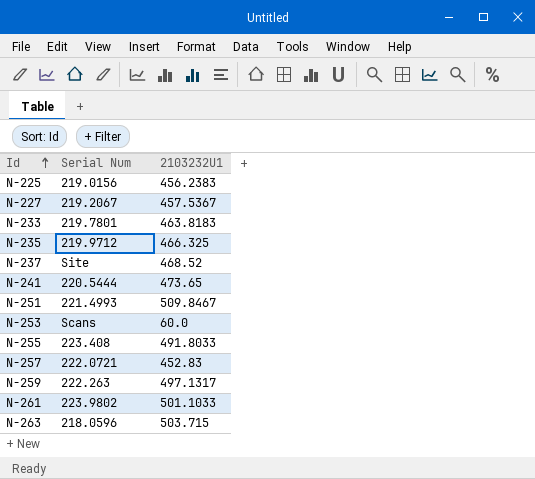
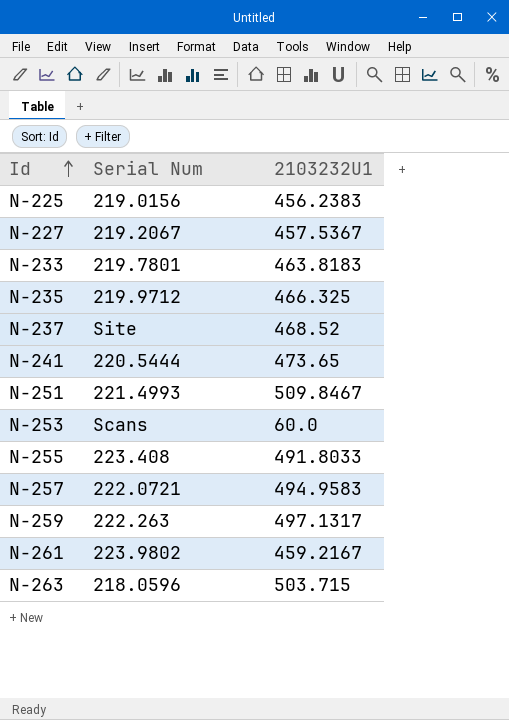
N-257 | 2103232U1: 452.83 -> 494.9583
N-261 | 2103232U1: 501.1033 -> 459.2167

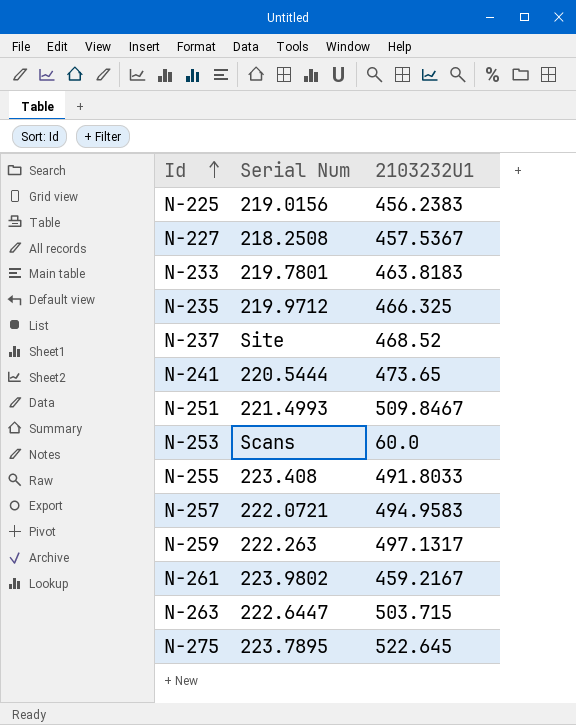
N-227 | Serial Num: 219.2067 -> 218.2508
N-263 | Serial Num: 218.0596 -> 222.6447
row N-275: none -> 223.7895 | 522.645

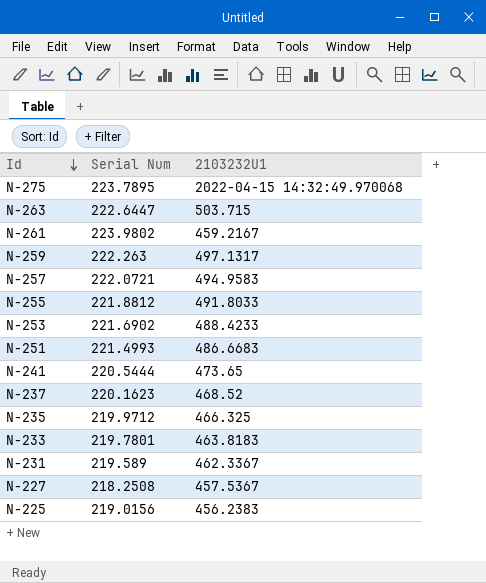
row order: Id ascending -> Id descending
N-275 | 2103232U1: 522.645 -> 2022-04-15 14:32:49.970068
N-255 | Serial Num: 223.408 -> 221.8812
N-253 | Serial Num: Scans -> 221.6902
N-253 | 2103232U1: 60.0 -> 488.4233
N-251 | 2103232U1: 509.8467 -> 486.6683
N-237 | Serial Num: Site -> 220.1623
row N-231: none -> 219.589 | 462.3367

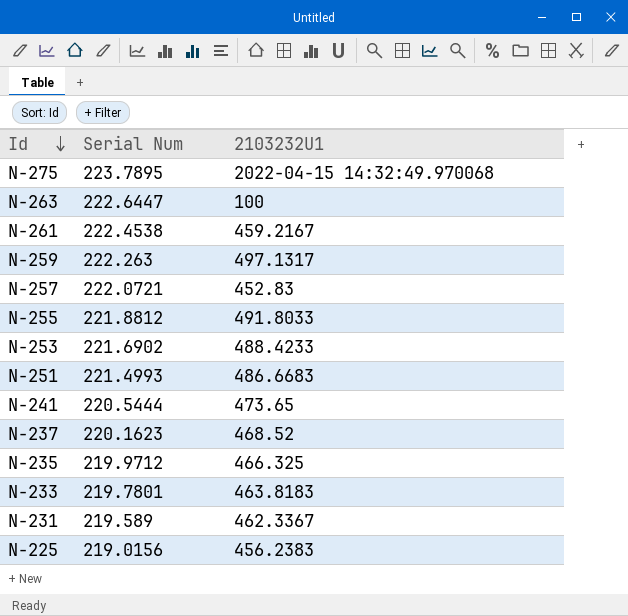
row N-227: 218.2508 | 457.5367 -> none
N-263 | 2103232U1: 503.715 -> 100
N-261 | Serial Num: 223.9802 -> 222.4538
N-257 | 2103232U1: 494.9583 -> 452.83

